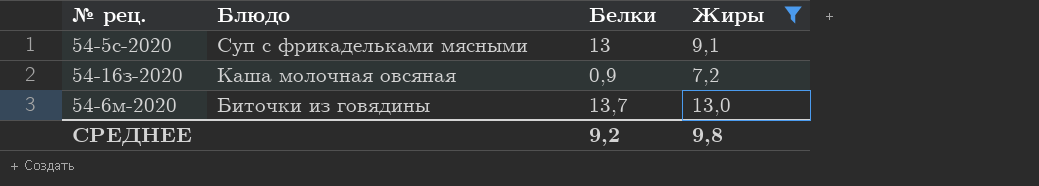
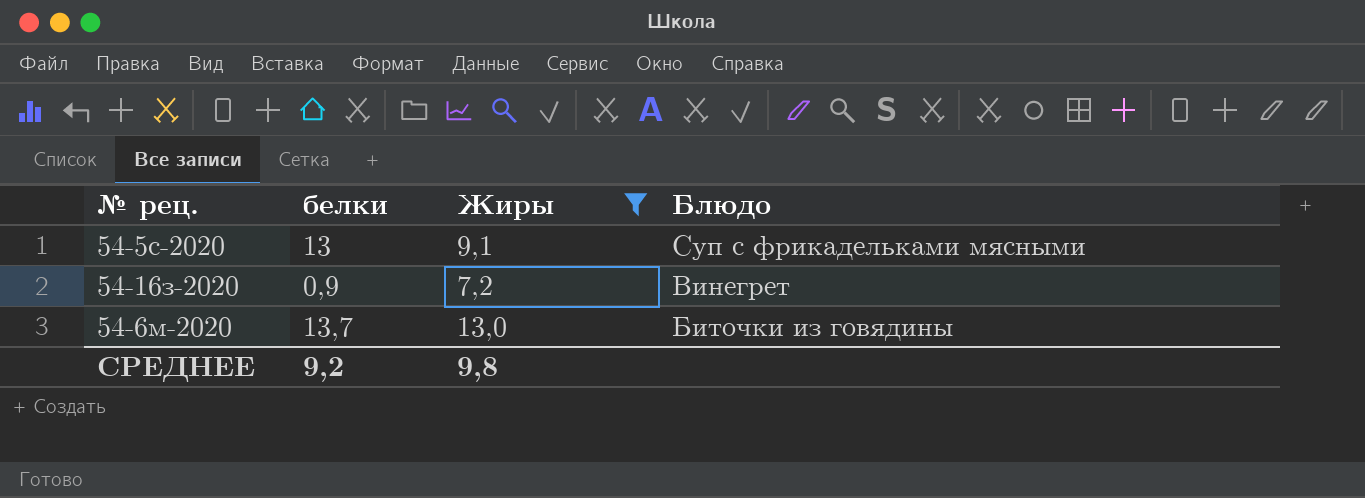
column name: Белки -> белки
column Блюдо | position: 2 -> 4
54-16з-2020 | Блюдо: Каша молочная овсяная -> Винегрет

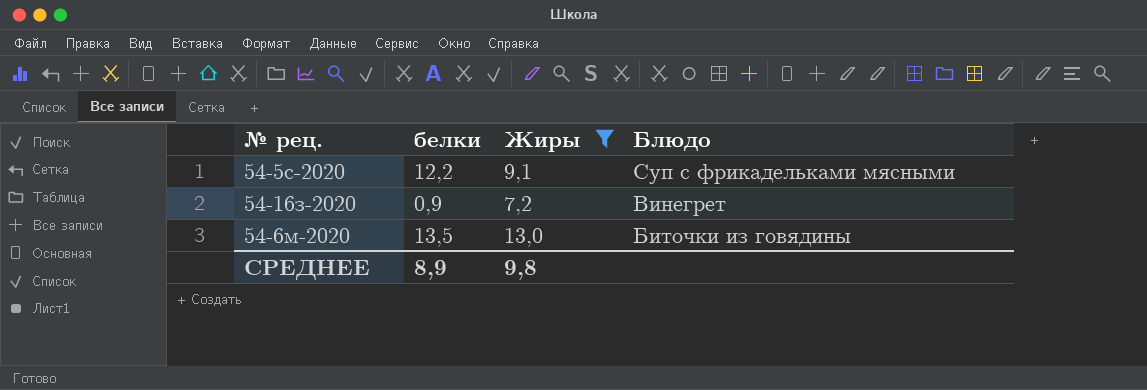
54-5с-2020 | белки: 13 -> 12,2
54-6м-2020 | белки: 13,7 -> 13,5
СРЕДНЕЕ | белки: 9,2 -> 8,9

